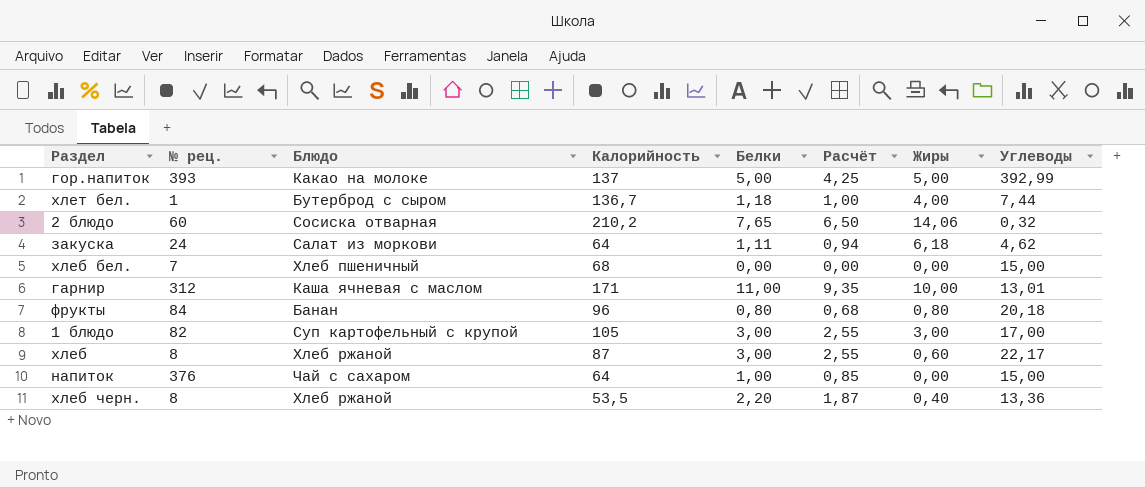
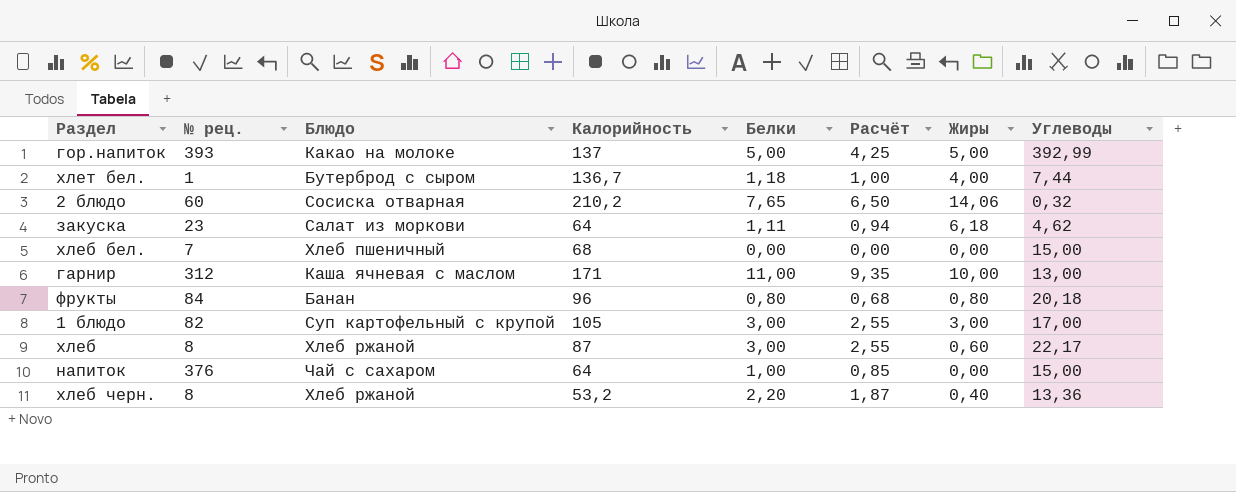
закуска | № рец.: 24 -> 23
гарнир | Углеводы: 13,01 -> 13,00
хлеб черн. | Калорийность: 53,5 -> 53,2

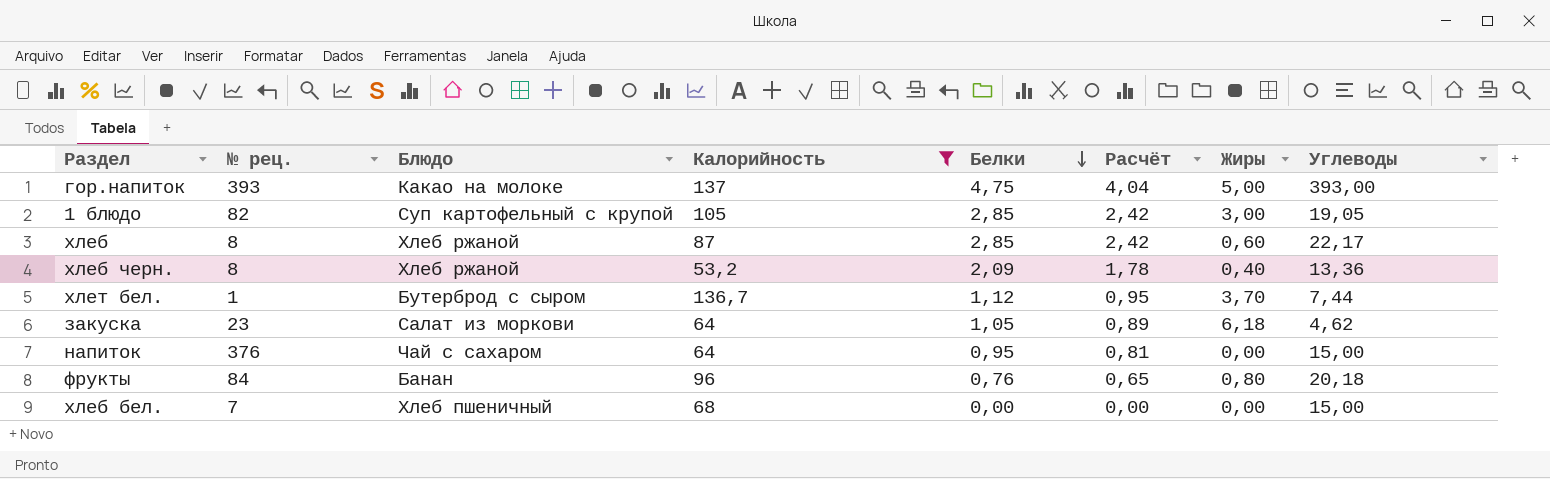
filter: none -> Калорийность <= 137
row order: none -> Белки descending
гор.напиток | Белки: 5,00 -> 4,75
гор.напиток | Расчёт: 4,25 -> 4,04
гор.напиток | Углеводы: 392,99 -> 393,00
1 блюдо | Белки: 3,00 -> 2,85
1 блюдо | Расчёт: 2,55 -> 2,42
1 блюдо | Углеводы: 17,00 -> 19,05
хлеб | Белки: 3,00 -> 2,85
хлеб | Расчёт: 2,55 -> 2,42
хлеб черн. | Белки: 2,20 -> 2,09
хлеб черн. | Расчёт: 1,87 -> 1,78
хлет бел. | Белки: 1,18 -> 1,12
хлет бел. | Расчёт: 1,00 -> 0,95
хлет бел. | Жиры: 4,00 -> 3,70
закуска | Белки: 1,11 -> 1,05
закуска | Расчёт: 0,94 -> 0,89
напиток | Белки: 1,00 -> 0,95
напиток | Расчёт: 0,85 -> 0,81
фрукты | Белки: 0,80 -> 0,76
фрукты | Расчёт: 0,68 -> 0,65

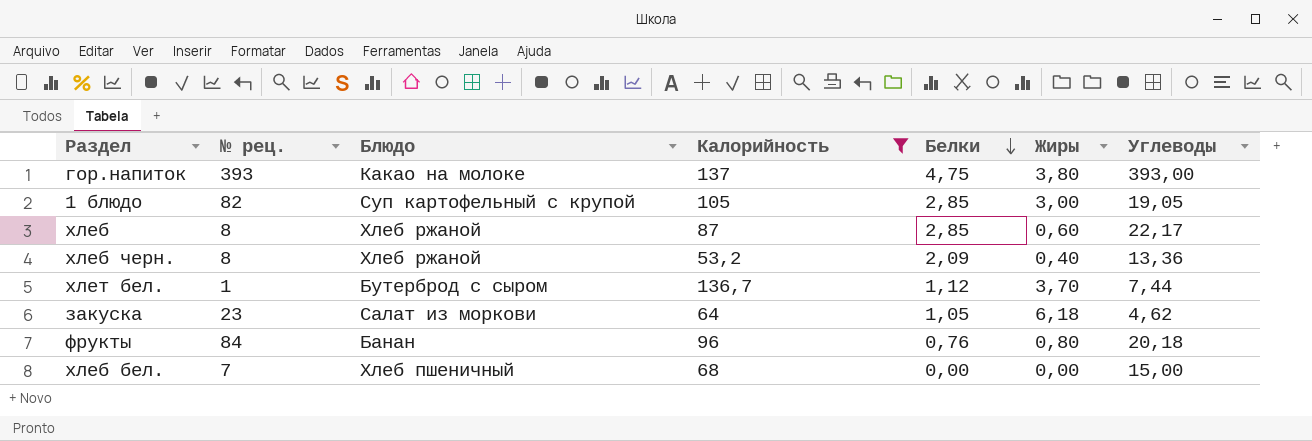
column Расчёт | formula: [Белки] * 0,85 -> none
row напиток: 376 | Чай с сахаром | 64 | 0,95 | 0,81 | 0,00 | 15,00 -> none
гор.напиток | Жиры: 5,00 -> 3,80

